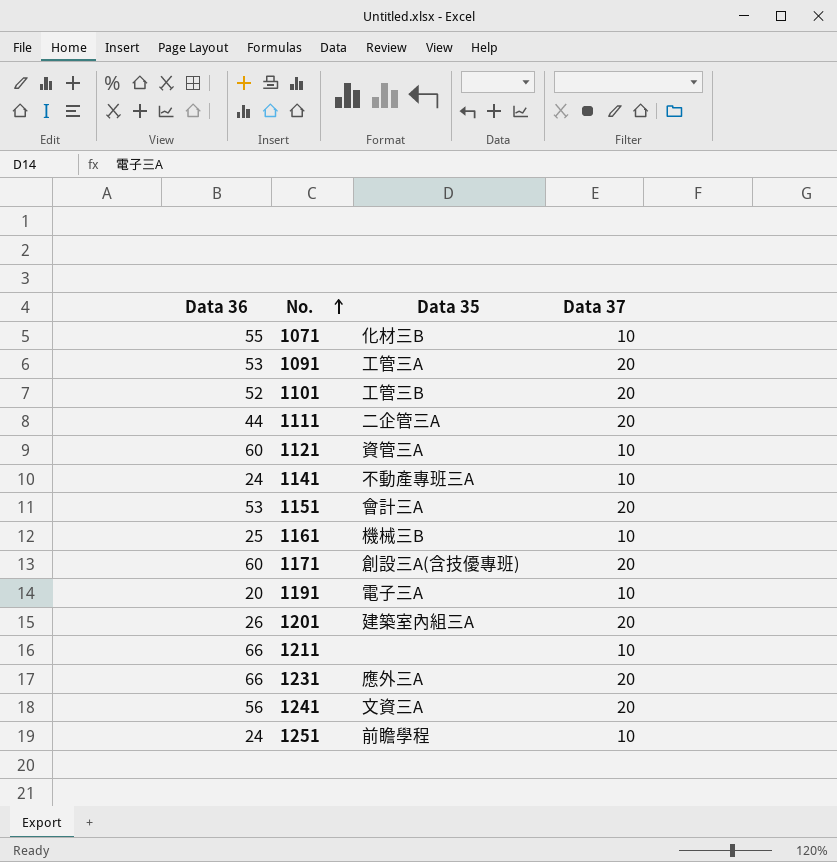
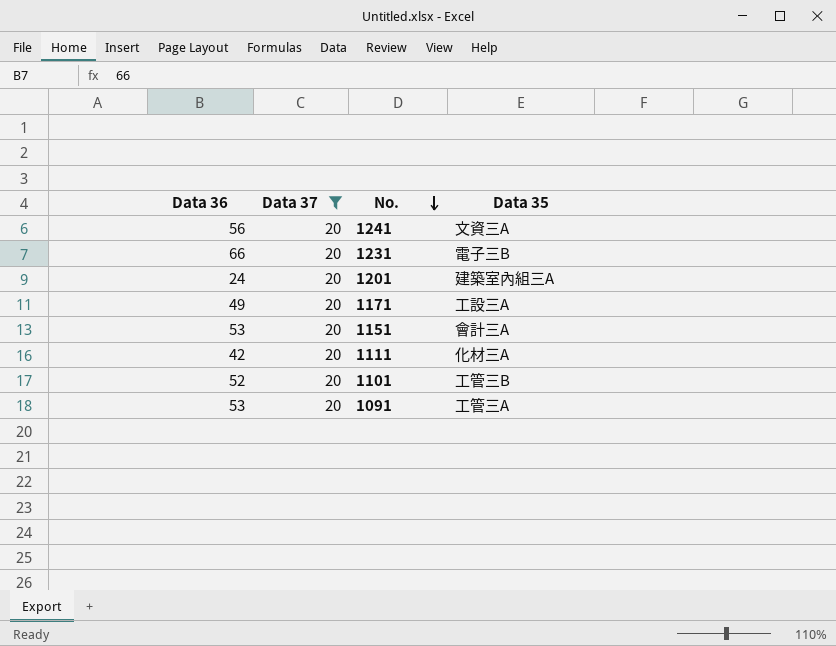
filter: none -> Data 37 = 20
row order: No. ascending -> No. descending
column Data 37 | position: 4 -> 2
1231 | Data 35: 應外三A -> 電子三B
1201 | Data 36: 26 -> 24
1171 | Data 36: 60 -> 49
1171 | Data 35: 創設三A(含技優專班) -> 工設三A
1111 | Data 36: 44 -> 42
1111 | Data 35: 二企管三A -> 化材三A

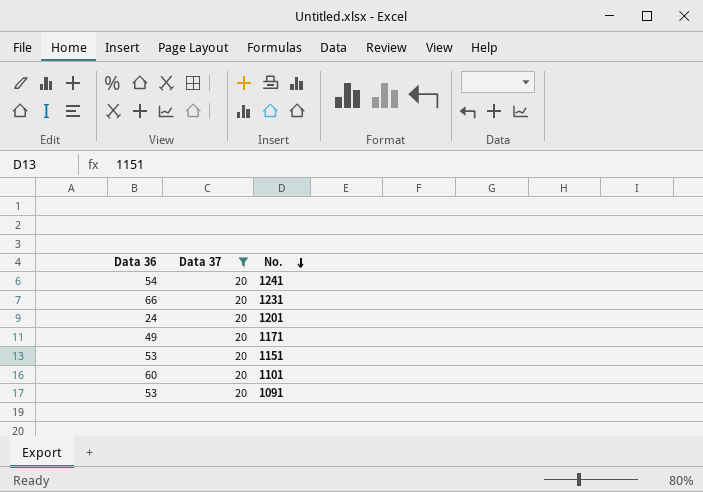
column Data 35 | position: 4 -> none
row 1111: 42 | 20 | 化材三A -> none
1241 | Data 36: 56 -> 54
1101 | Data 36: 52 -> 60

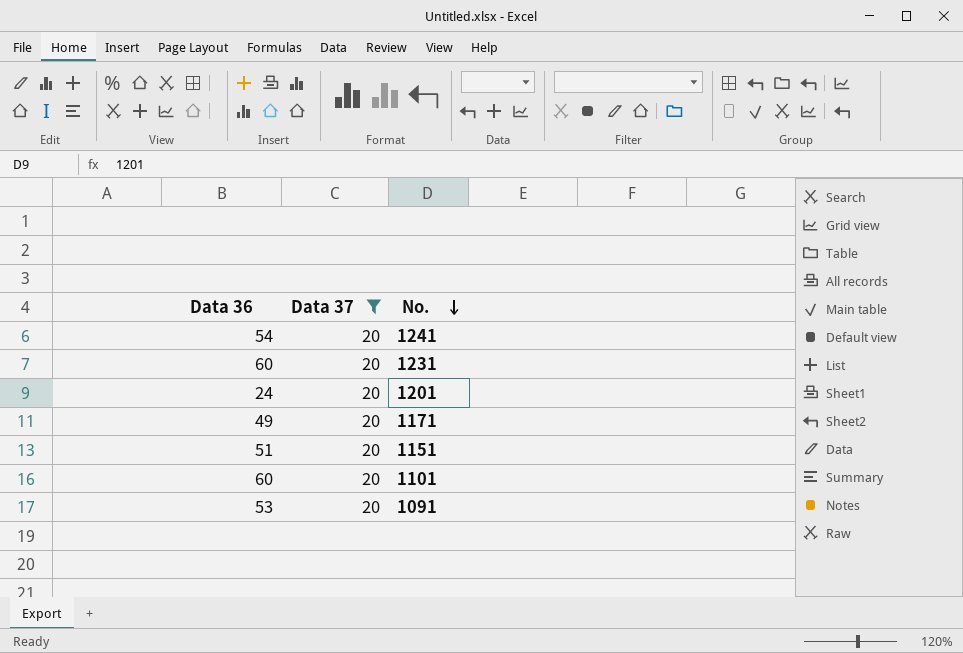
1231 | Data 36: 66 -> 60
1151 | Data 36: 53 -> 51

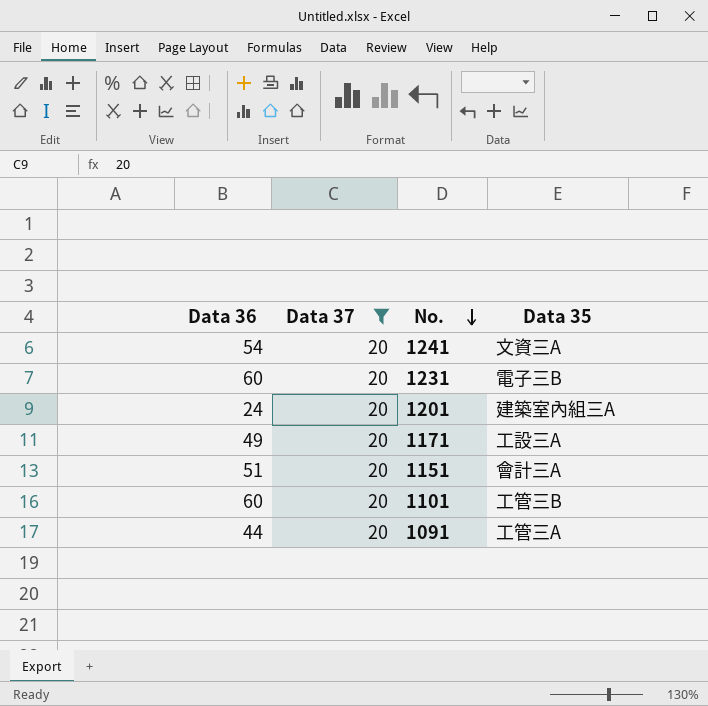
column Data 35 | position: none -> 4
1091 | Data 36: 53 -> 44

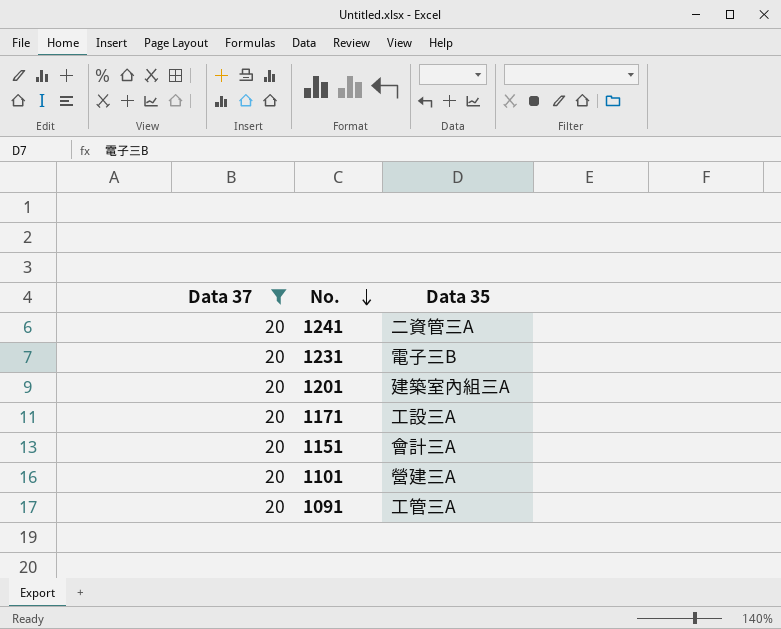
column Data 36 | position: 1 -> none
1241 | Data 35: 文資三A -> 二資管三A
1101 | Data 35: 工管三B -> 營建三A

